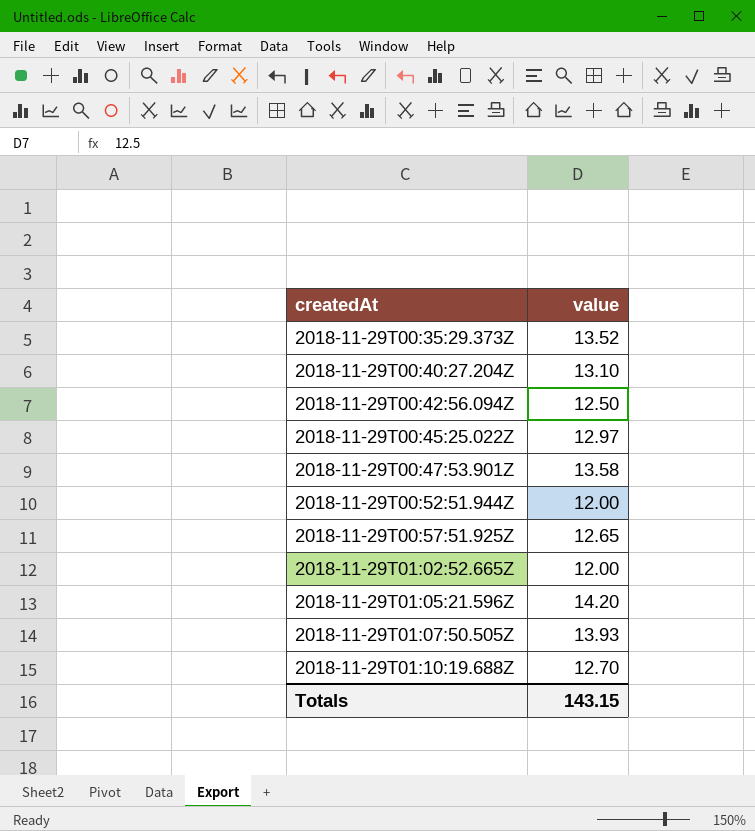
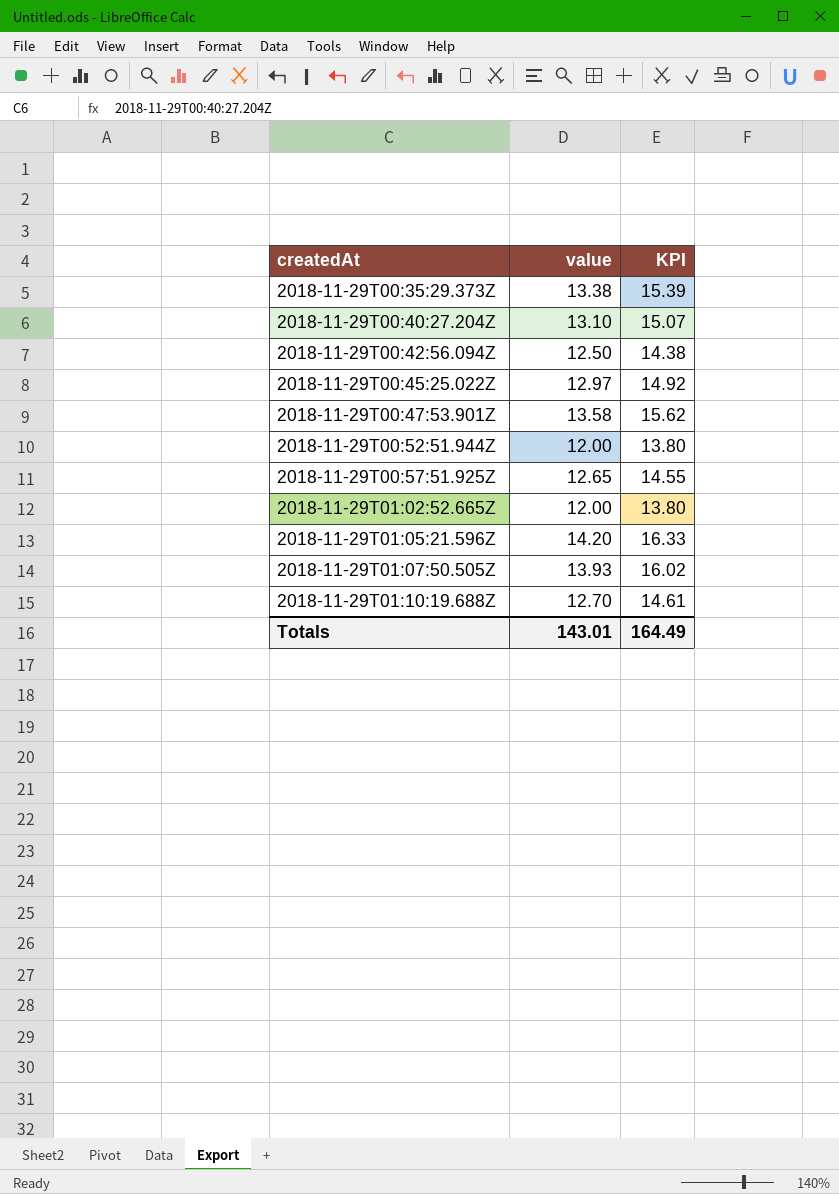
column KPI | formula: none -> [value] * 1.15
2018-11-29T00:35:29.373Z | value: 13.52 -> 13.38
Totals | value: 143.15 -> 143.01

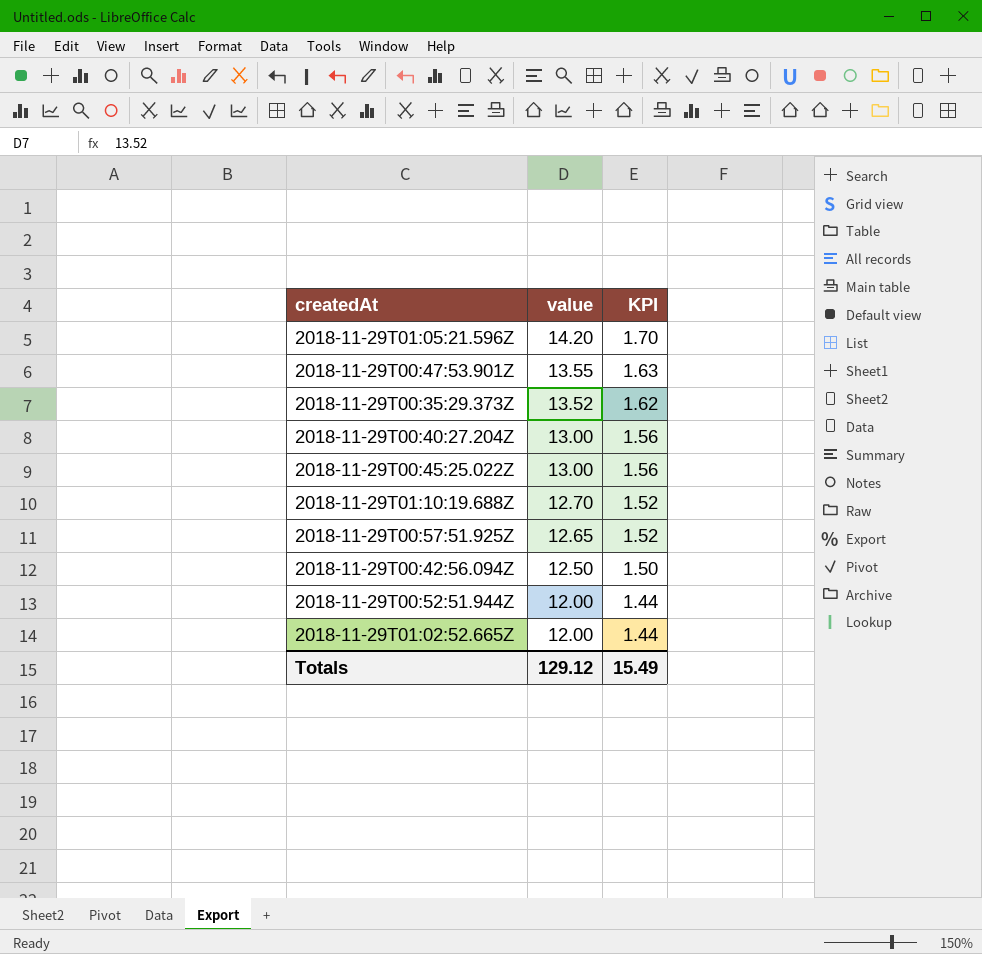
row order: createdAt ascending -> value descending
column KPI | formula: [value] * 1.15 -> [value] * 0.12
row 2018-11-29T01:07:50.505Z: 13.93 | 16.02 -> none
2018-11-29T00:47:53.901Z | value: 13.58 -> 13.55
2018-11-29T00:35:29.373Z | value: 13.38 -> 13.52
2018-11-29T00:40:27.204Z | value: 13.10 -> 13.00
2018-11-29T00:45:25.022Z | value: 12.97 -> 13.00
Totals | value: 143.01 -> 129.12
Totals | KPI: 164.49 -> 15.49

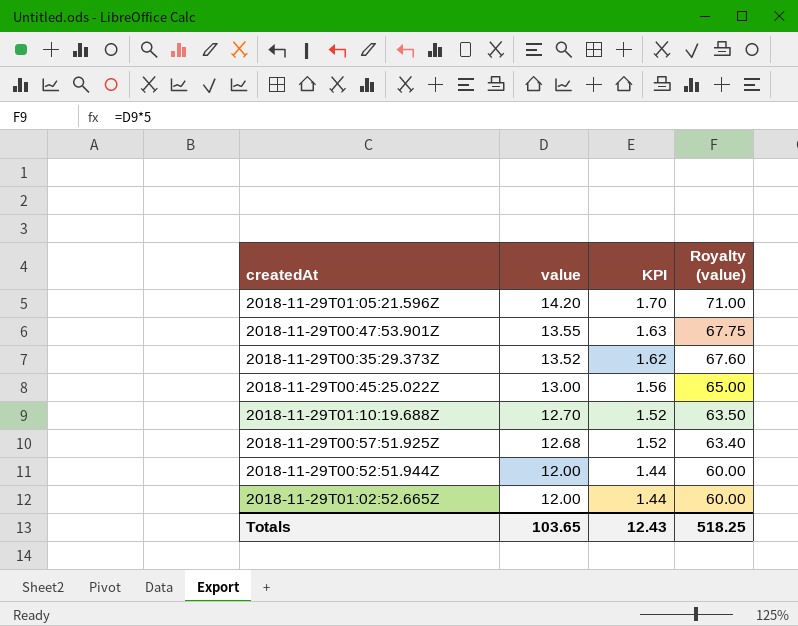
column Royalty (value) | formula: none -> [value] * 5
row 2018-11-29T00:40:27.204Z: 13.00 | 1.56 -> none
row 2018-11-29T00:42:56.094Z: 12.50 | 1.50 -> none
2018-11-29T00:57:51.925Z | value: 12.65 -> 12.68
Totals | value: 129.12 -> 103.65
Totals | KPI: 15.49 -> 12.43

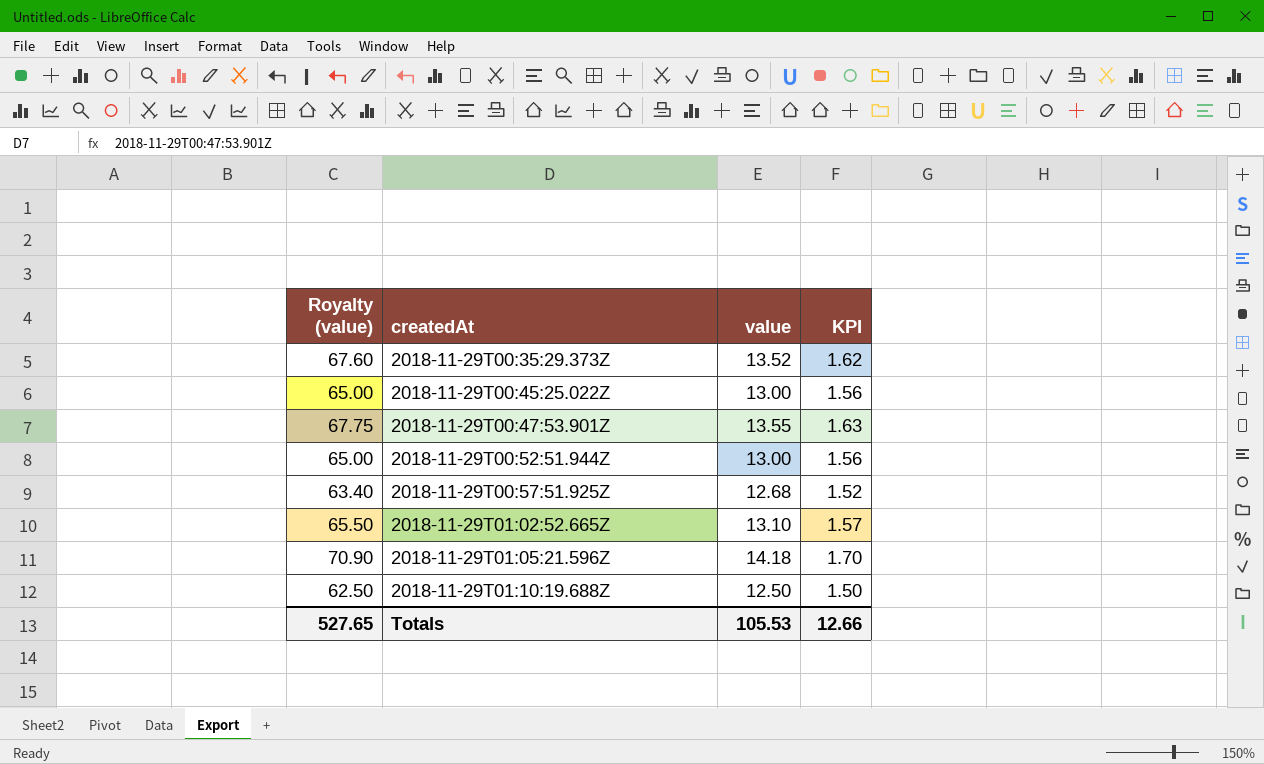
row order: value descending -> createdAt ascending
column Royalty (value) | position: 4 -> 1
2018-11-29T00:52:51.944Z | Royalty (value): 60.00 -> 65.00
2018-11-29T00:52:51.944Z | value: 12.00 -> 13.00
2018-11-29T00:52:51.944Z | KPI: 1.44 -> 1.56
2018-11-29T01:02:52.665Z | Royalty (value): 60.00 -> 65.50
2018-11-29T01:02:52.665Z | value: 12.00 -> 13.10
2018-11-29T01:02:52.665Z | KPI: 1.44 -> 1.57
2018-11-29T01:05:21.596Z | Royalty (value): 71.00 -> 70.90
2018-11-29T01:05:21.596Z | value: 14.20 -> 14.18
2018-11-29T01:10:19.688Z | Royalty (value): 63.50 -> 62.50
2018-11-29T01:10:19.688Z | value: 12.70 -> 12.50
2018-11-29T01:10:19.688Z | KPI: 1.52 -> 1.50
Totals | Royalty (value): 518.25 -> 527.65
Totals | value: 103.65 -> 105.53
Totals | KPI: 12.43 -> 12.66

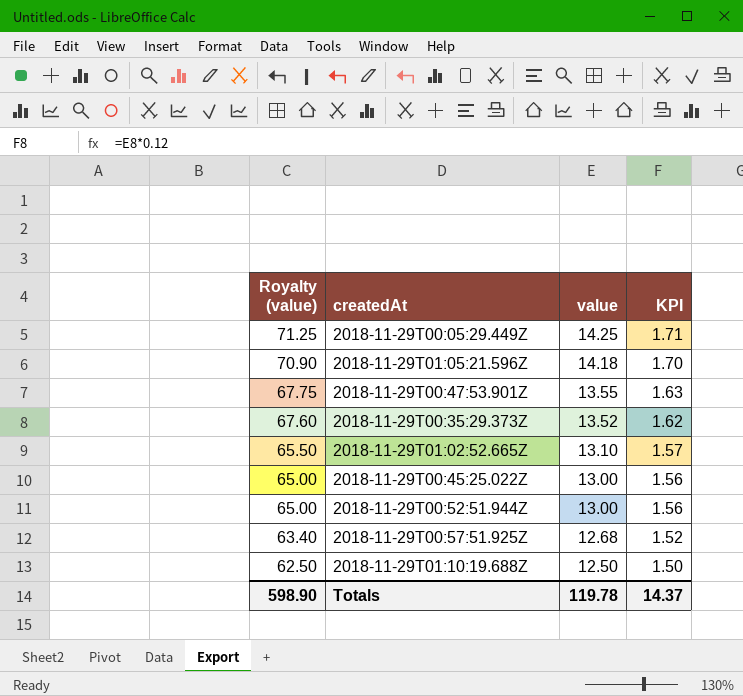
row order: createdAt ascending -> Royalty (value) descending
row 2018-11-29T00:05:29.449Z: none -> 71.25 | 14.25 | 1.71
Totals | Royalty (value): 527.65 -> 598.90
Totals | value: 105.53 -> 119.78
Totals | KPI: 12.66 -> 14.37

